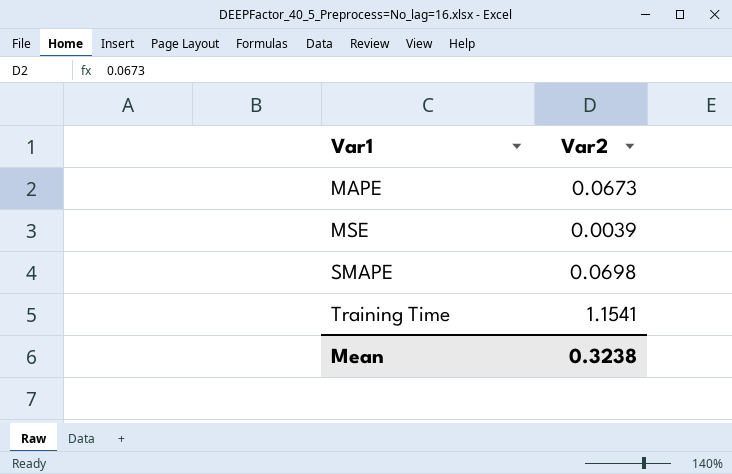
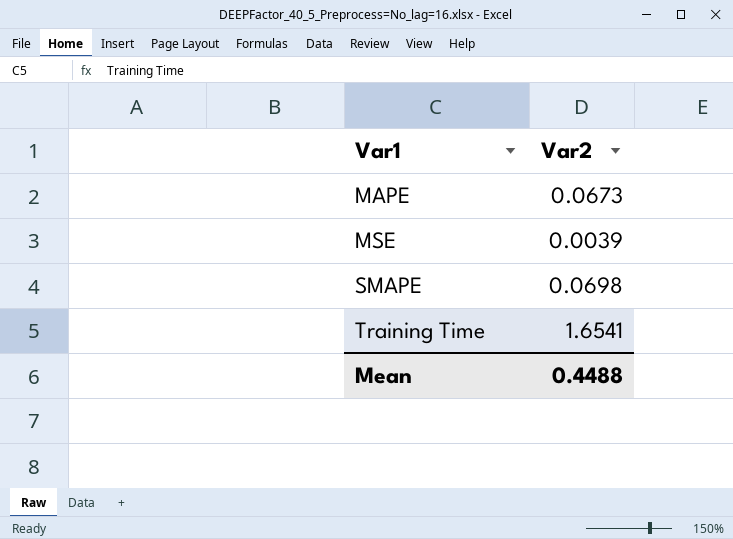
Training Time | Var2: 1.1541 -> 1.6541
Mean | Var2: 0.3238 -> 0.4488

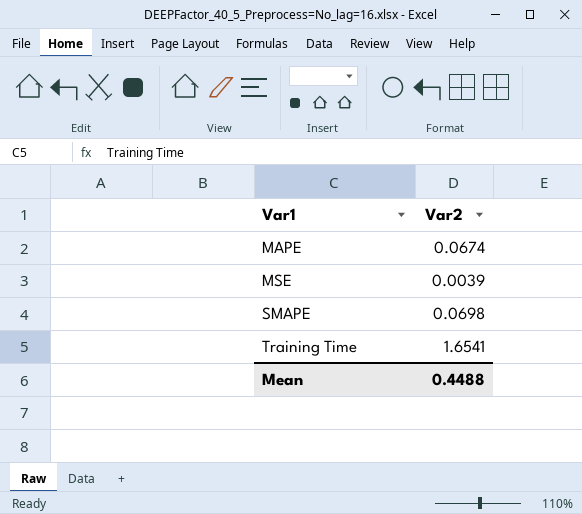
MAPE | Var2: 0.0673 -> 0.0674

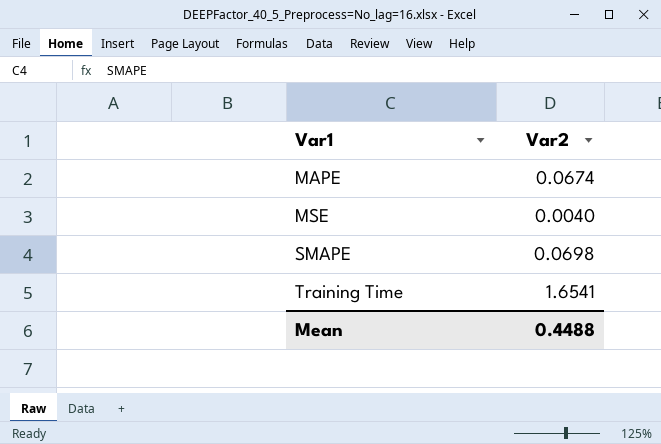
MSE | Var2: 0.0039 -> 0.0040

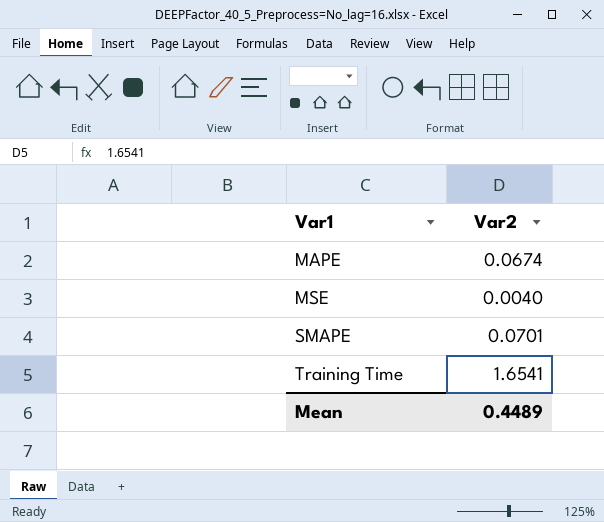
SMAPE | Var2: 0.0698 -> 0.0701
Mean | Var2: 0.4488 -> 0.4489

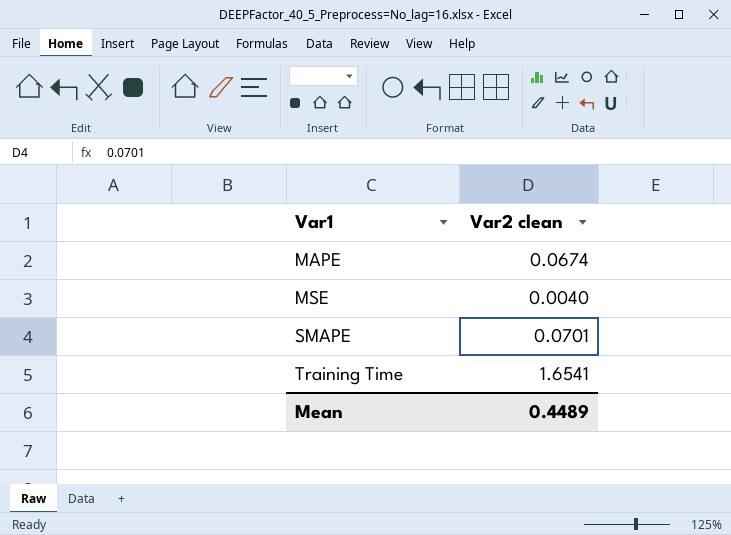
column name: Var2 -> Var2 clean

